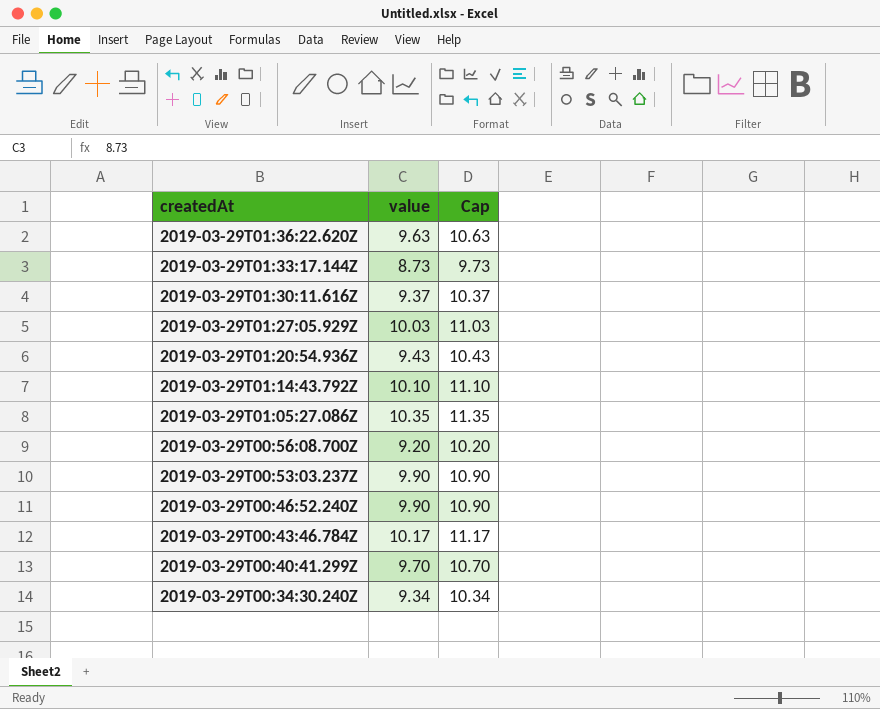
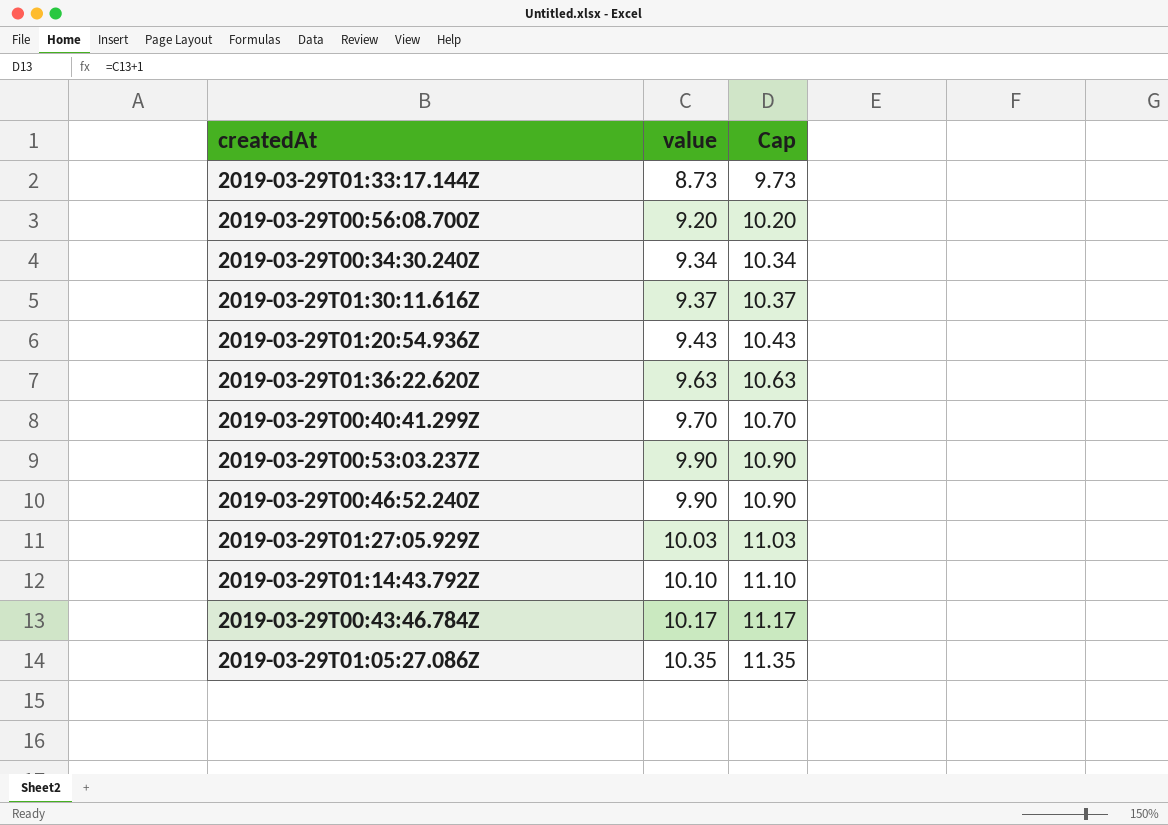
row order: createdAt descending -> value ascending

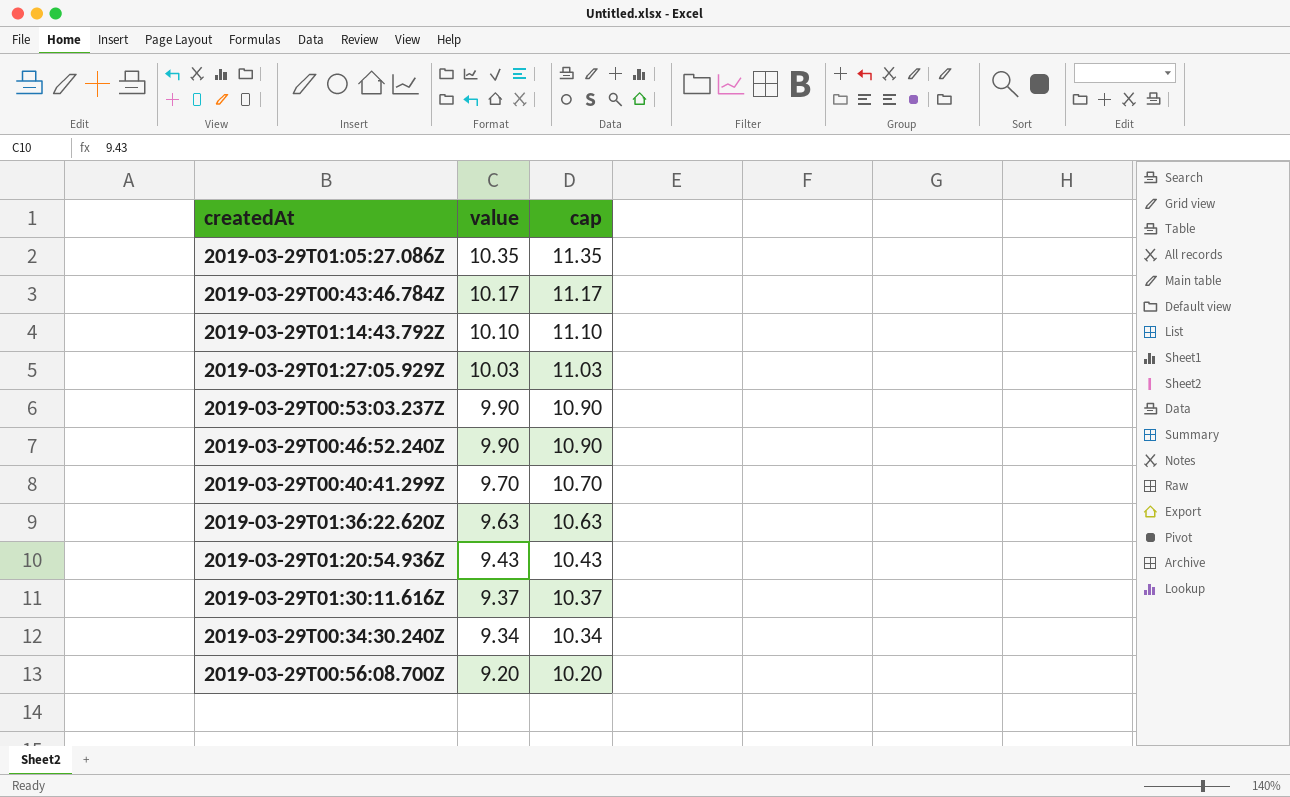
row order: value ascending -> value descending
column name: Cap -> cap
row 2019-03-29T01:33:17.144Z: 8.73 | 9.73 -> none

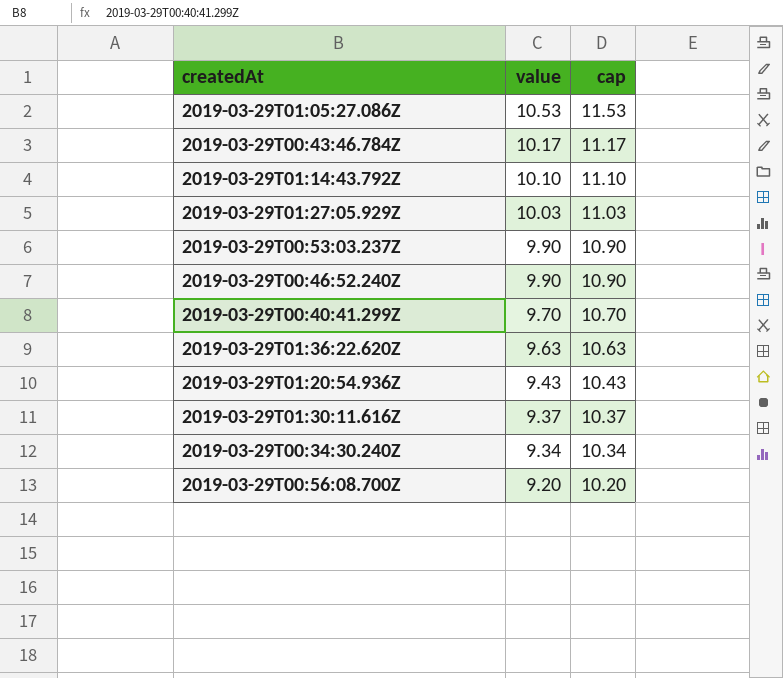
2019-03-29T01:05:27.086Z | value: 10.35 -> 10.53
2019-03-29T01:05:27.086Z | cap: 11.35 -> 11.53

